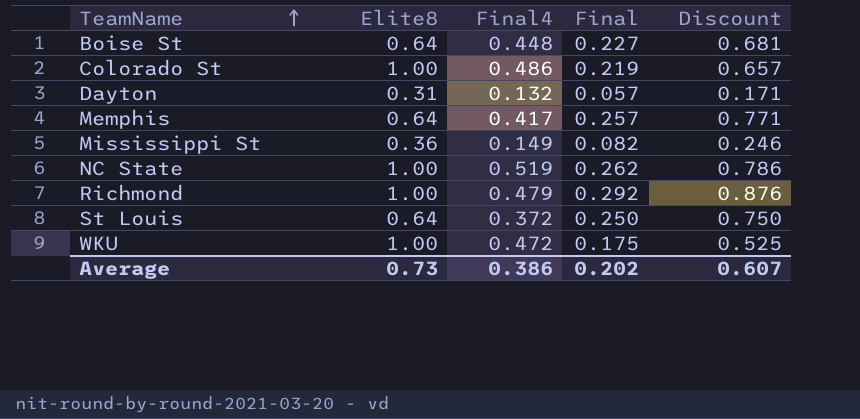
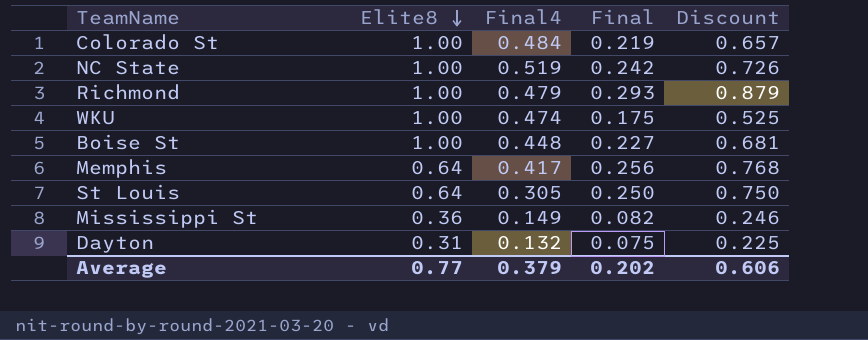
row order: TeamName ascending -> Elite8 descending
Colorado St | Final4: 0.486 -> 0.484
NC State | Final: 0.262 -> 0.242
NC State | Discount: 0.786 -> 0.726
Richmond | Final: 0.292 -> 0.293
Richmond | Discount: 0.876 -> 0.879
WKU | Final4: 0.472 -> 0.474
Boise St | Elite8: 0.64 -> 1.00
Memphis | Final: 0.257 -> 0.256
Memphis | Discount: 0.771 -> 0.768
St Louis | Final4: 0.372 -> 0.305
Dayton | Final: 0.057 -> 0.075
Dayton | Discount: 0.171 -> 0.225
Average | Elite8: 0.73 -> 0.77
Average | Final4: 0.386 -> 0.379
Average | Discount: 0.607 -> 0.606

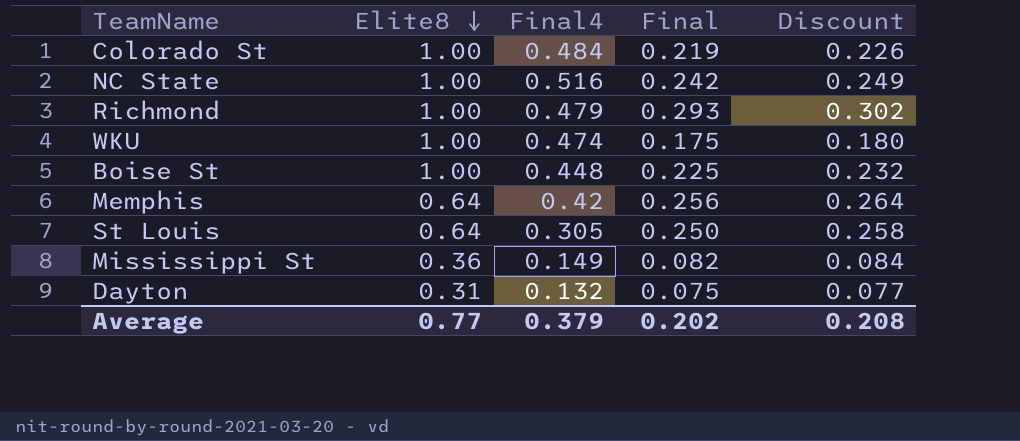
column Discount | formula: [Final] * 3 -> [Final] * 1.03
NC State | Final4: 0.519 -> 0.516
Boise St | Final: 0.227 -> 0.225
Memphis | Final4: 0.417 -> 0.42
Average | Discount: 0.606 -> 0.208

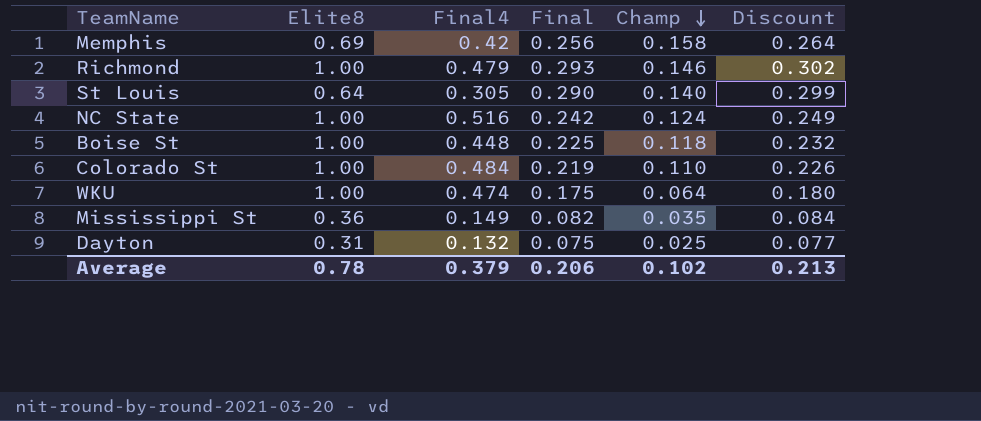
row order: Elite8 descending -> Champ descending
column Champ | position: none -> 5
Memphis | Elite8: 0.64 -> 0.69
St Louis | Final: 0.250 -> 0.290
St Louis | Discount: 0.258 -> 0.299
Average | Elite8: 0.77 -> 0.78
Average | Final: 0.202 -> 0.206
Average | Discount: 0.208 -> 0.213

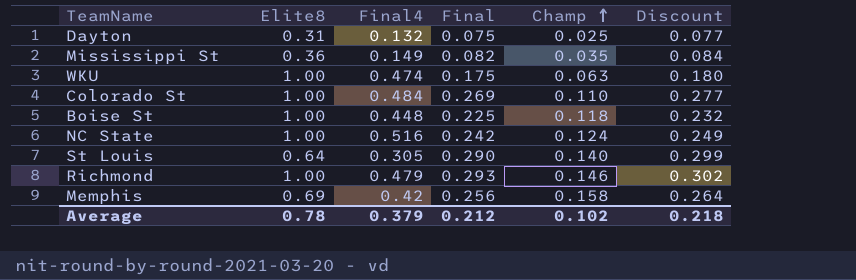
row order: Champ descending -> Champ ascending
WKU | Champ: 0.064 -> 0.063
Colorado St | Final: 0.219 -> 0.269
Colorado St | Discount: 0.226 -> 0.277
Average | Final: 0.206 -> 0.212
Average | Discount: 0.213 -> 0.218

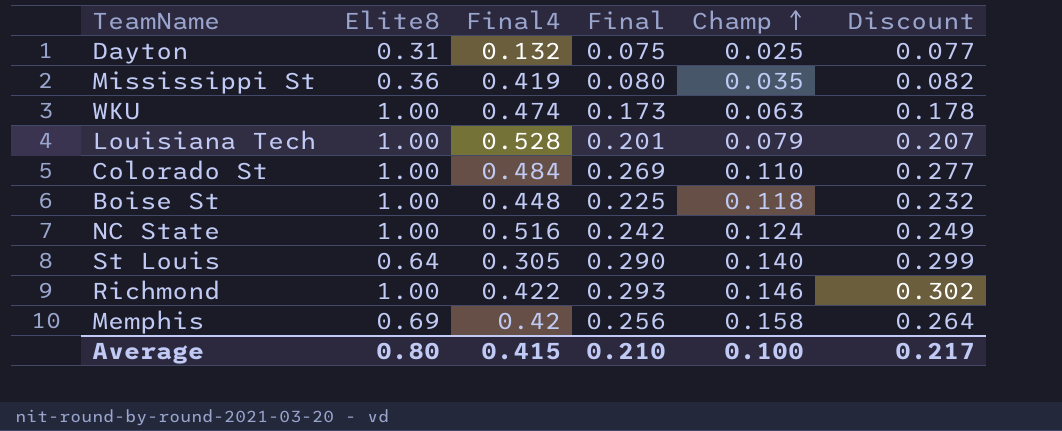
Mississippi St | Final4: 0.149 -> 0.419
Mississippi St | Final: 0.082 -> 0.080
Mississippi St | Discount: 0.084 -> 0.082
WKU | Final: 0.175 -> 0.173
WKU | Discount: 0.180 -> 0.178
row Louisiana Tech: none -> 1.00 | 0.528 | 0.201 | 0.079 | 0.207
Richmond | Final4: 0.479 -> 0.422
Average | Elite8: 0.78 -> 0.80
Average | Final4: 0.379 -> 0.415
Average | Final: 0.212 -> 0.210
Average | Champ: 0.102 -> 0.100
Average | Discount: 0.218 -> 0.217

